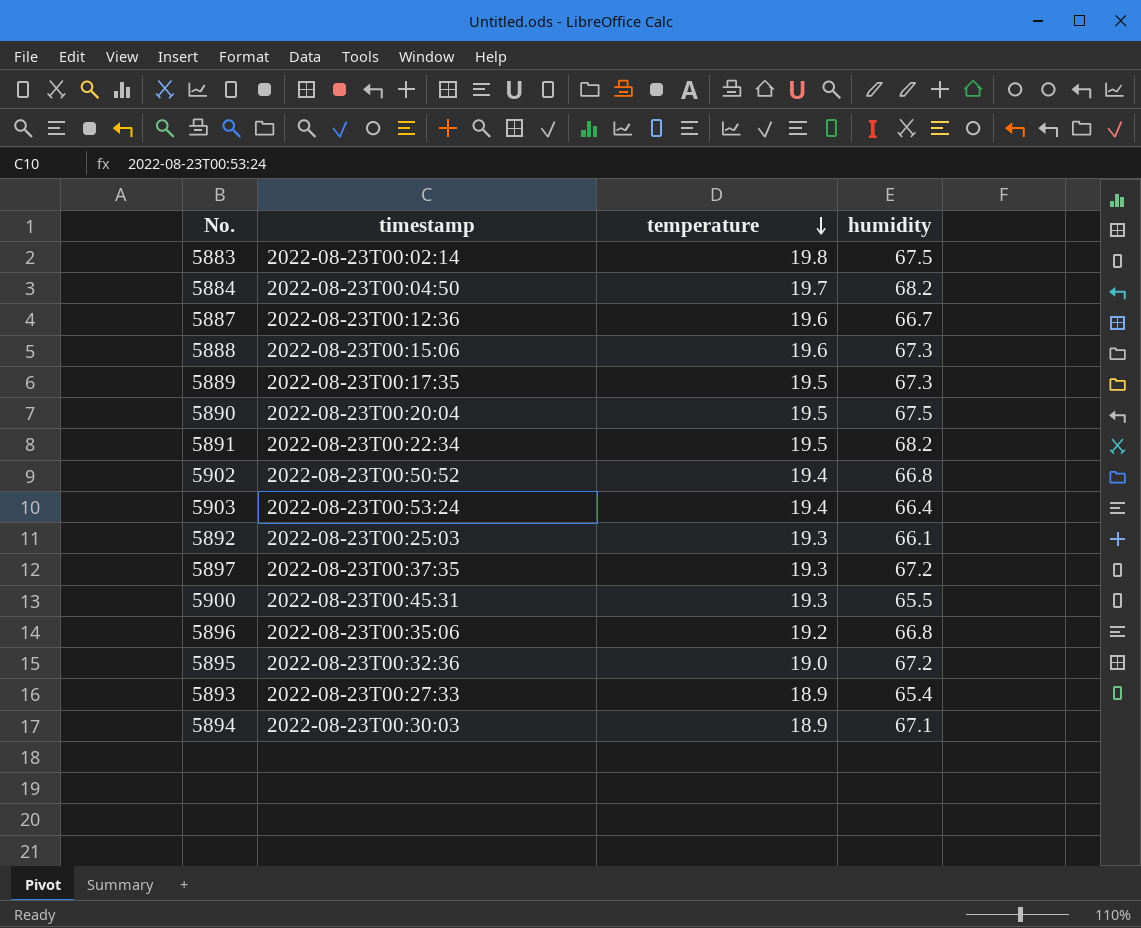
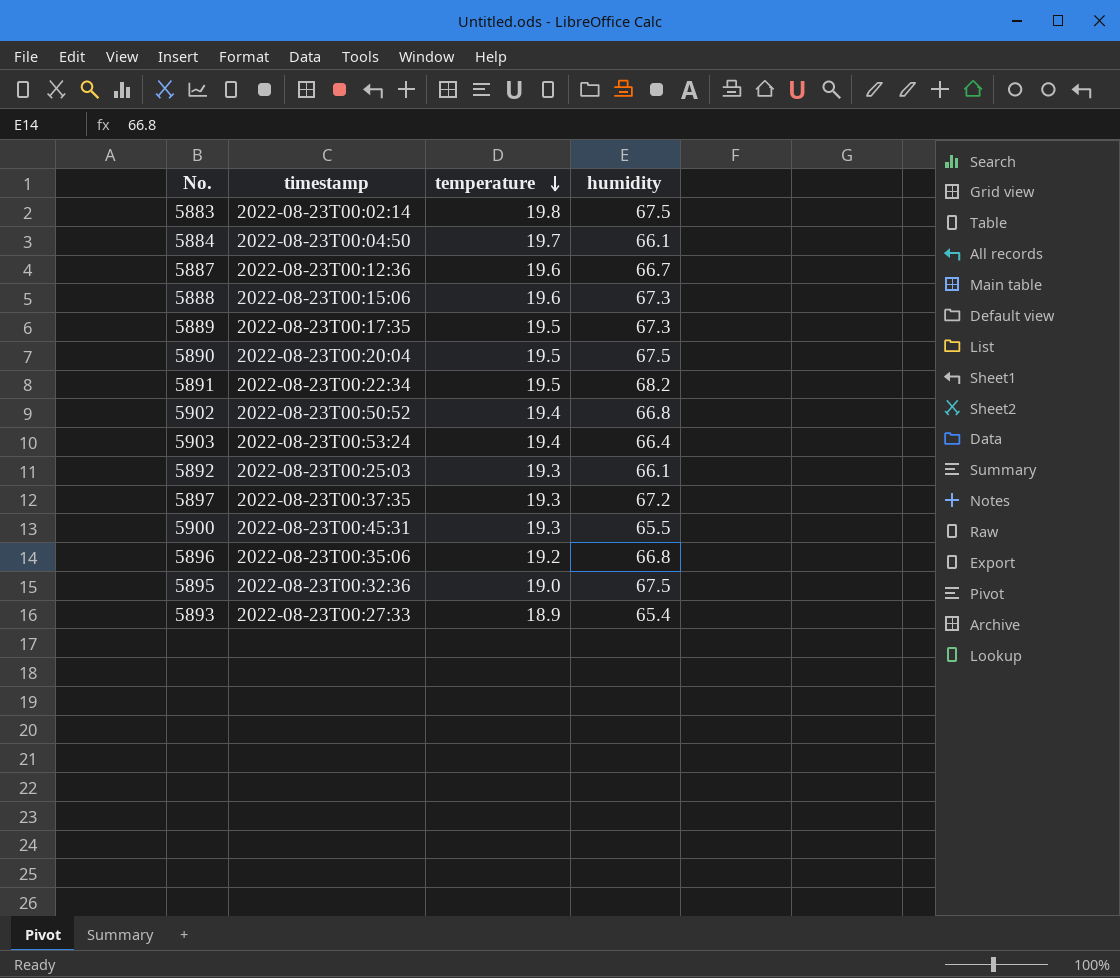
row 5894: 2022-08-23T00:30:03 | 18.9 | 67.1 -> none
5884 | humidity: 68.2 -> 66.1
5895 | humidity: 67.2 -> 67.5

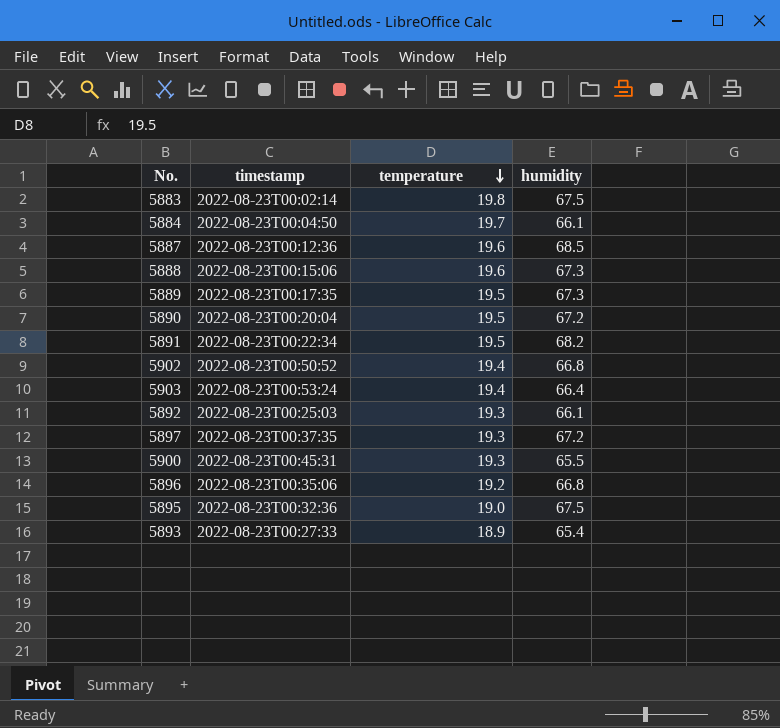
5887 | humidity: 66.7 -> 68.5
5890 | humidity: 67.5 -> 67.2

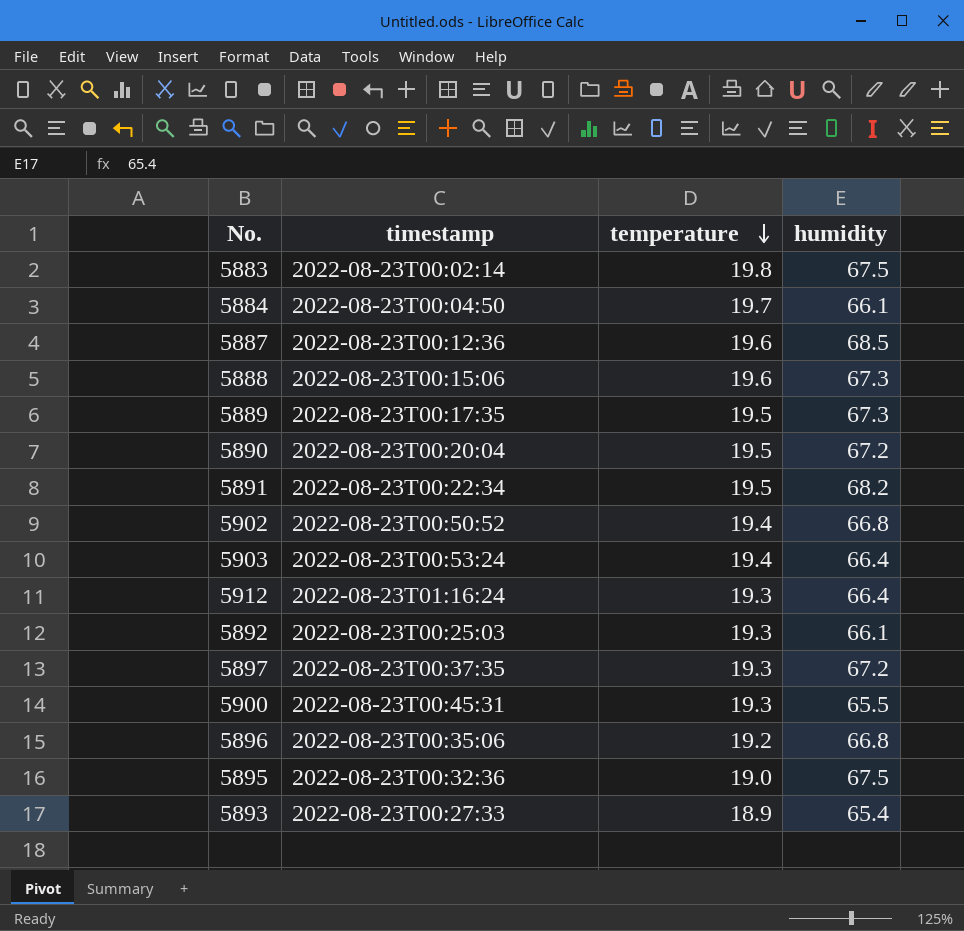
row 5912: none -> 2022-08-23T01:16:24 | 19.3 | 66.4

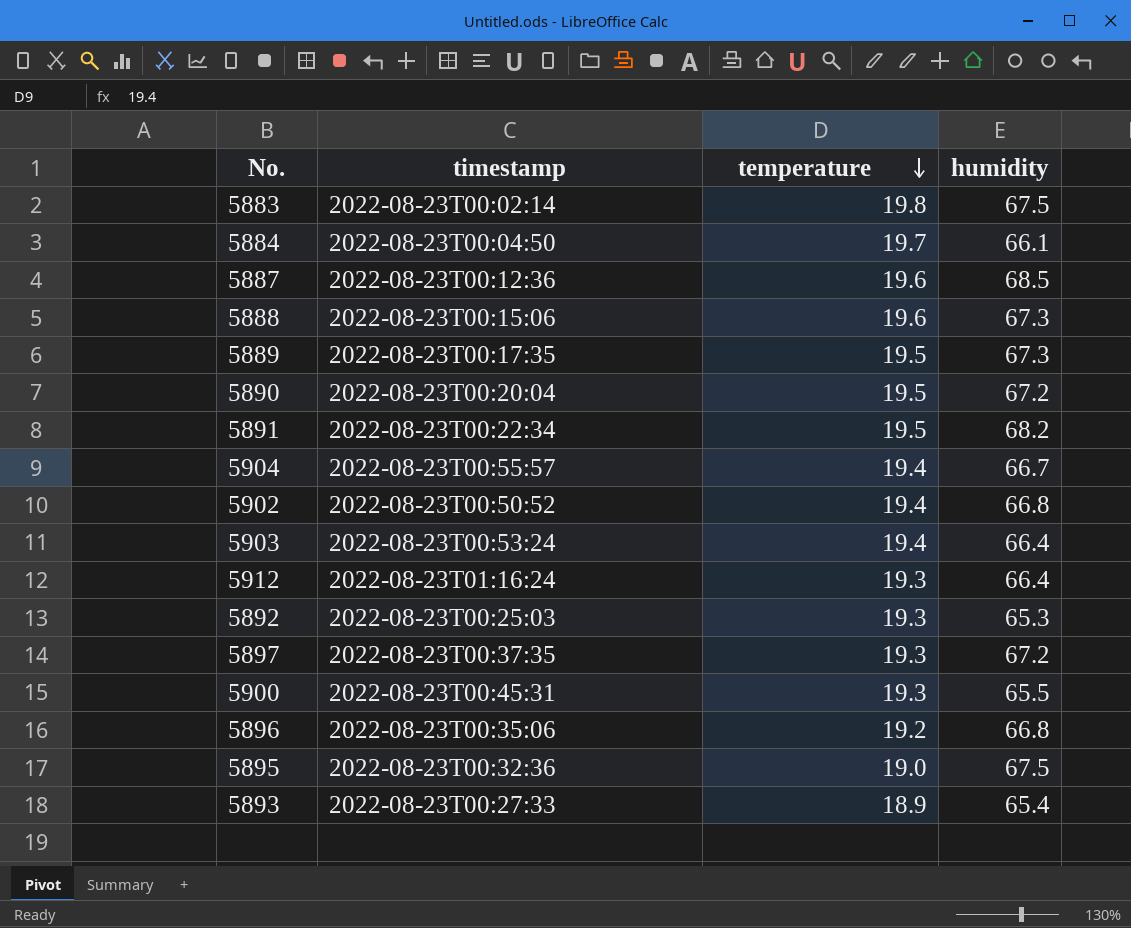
row 5904: none -> 2022-08-23T00:55:57 | 19.4 | 66.7
5892 | humidity: 66.1 -> 65.3

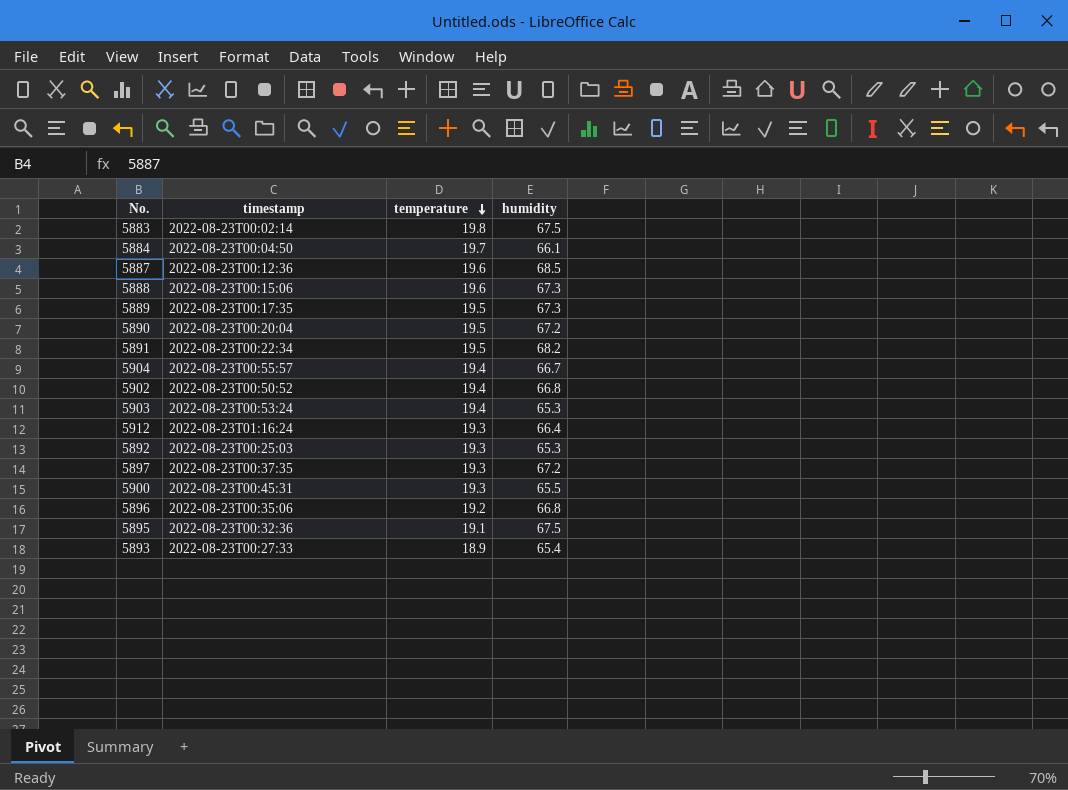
5903 | humidity: 66.4 -> 65.3
5895 | temperature: 19.0 -> 19.1

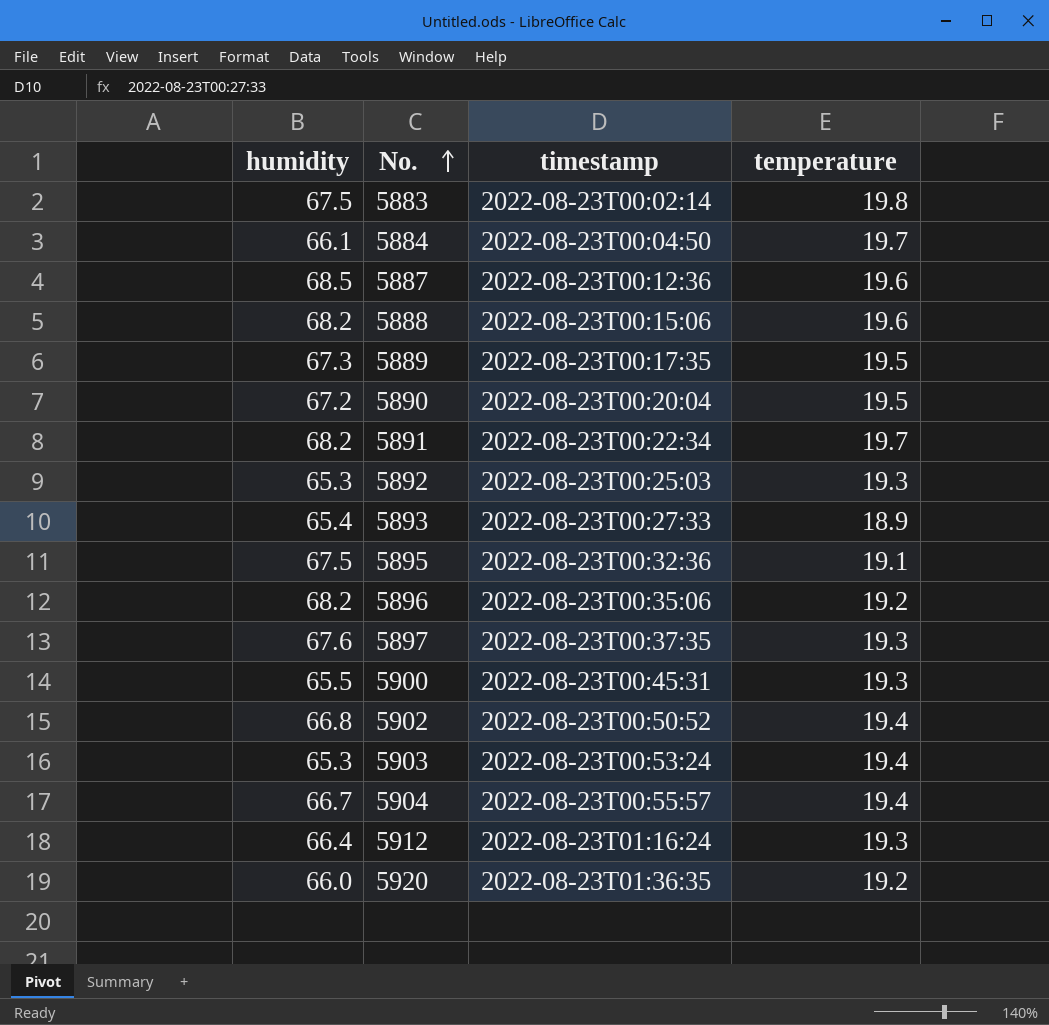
row order: temperature descending -> No. ascending
column humidity | position: 4 -> 1
5888 | humidity: 67.3 -> 68.2
5891 | temperature: 19.5 -> 19.7
5896 | humidity: 66.8 -> 68.2
5897 | humidity: 67.2 -> 67.6
row 5920: none -> 66.0 | 2022-08-23T01:36:35 | 19.2

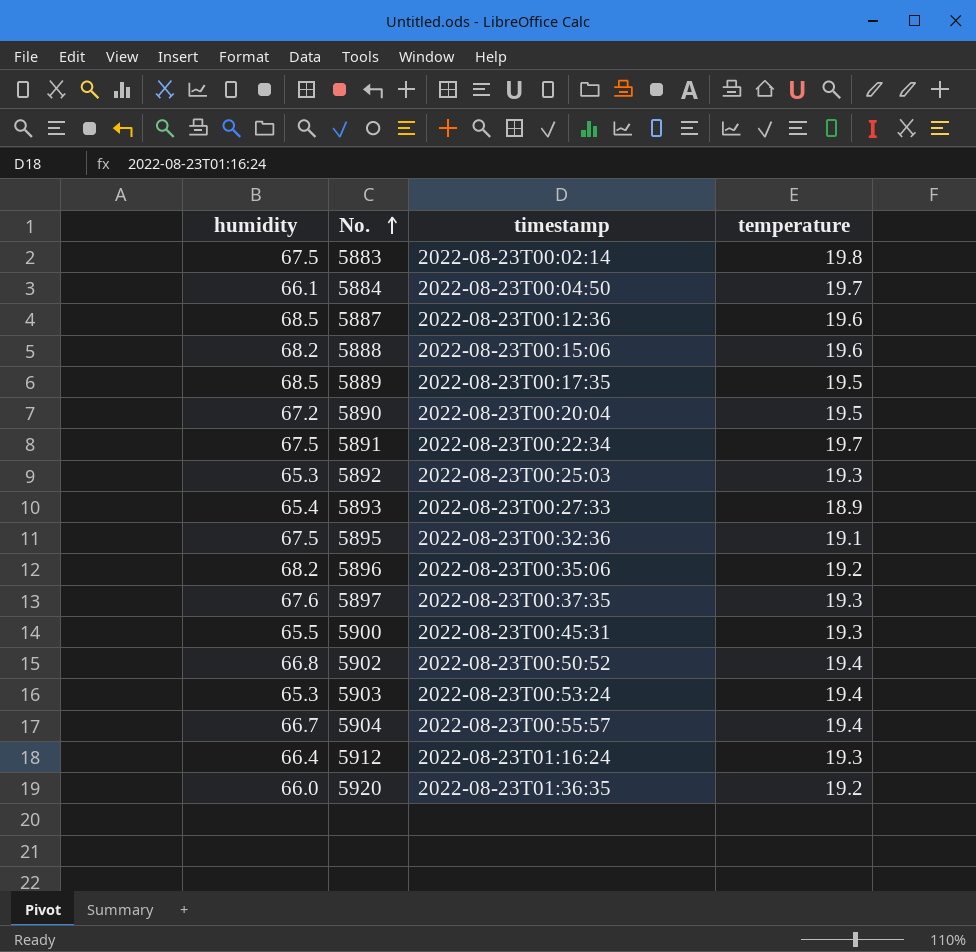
5889 | humidity: 67.3 -> 68.5
5891 | humidity: 68.2 -> 67.5

